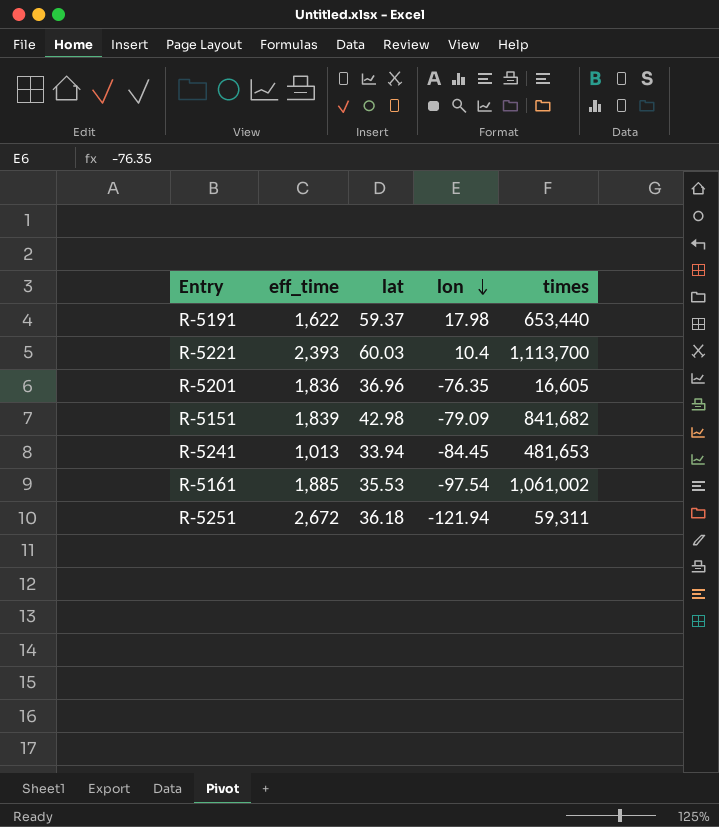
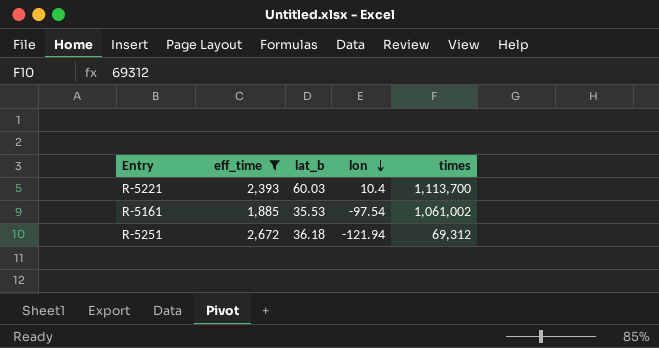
filter: none -> eff_time >= 1,885
column name: lat -> lat_b
R-5251 | times: 59,311 -> 69,312

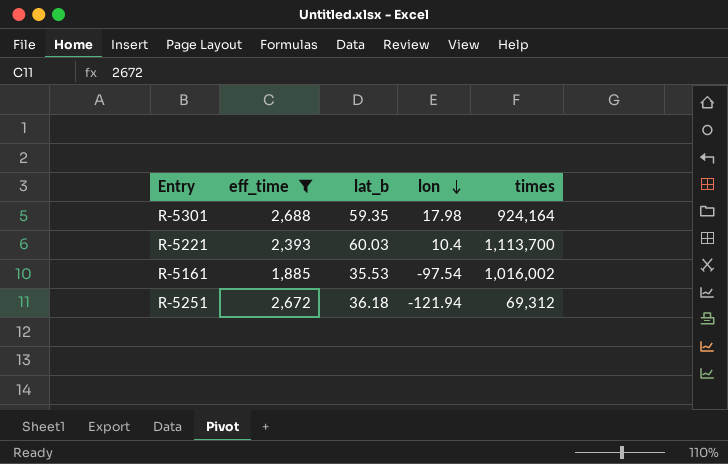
row R-5301: none -> 2,688 | 59.35 | 17.98 | 924,164
R-5161 | times: 1,061,002 -> 1,016,002

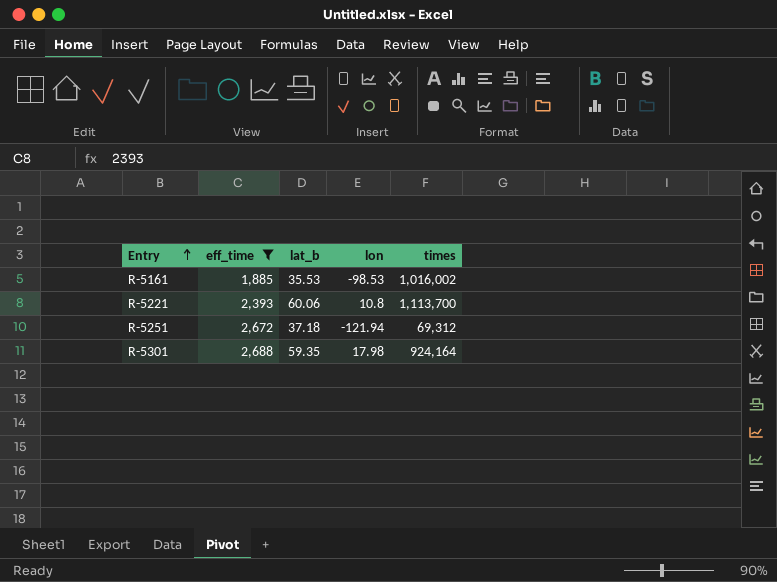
row order: lon descending -> Entry ascending
R-5161 | lon: -97.54 -> -98.53
R-5221 | lat_b: 60.03 -> 60.06
R-5221 | lon: 10.4 -> 10.8
R-5251 | lat_b: 36.18 -> 37.18

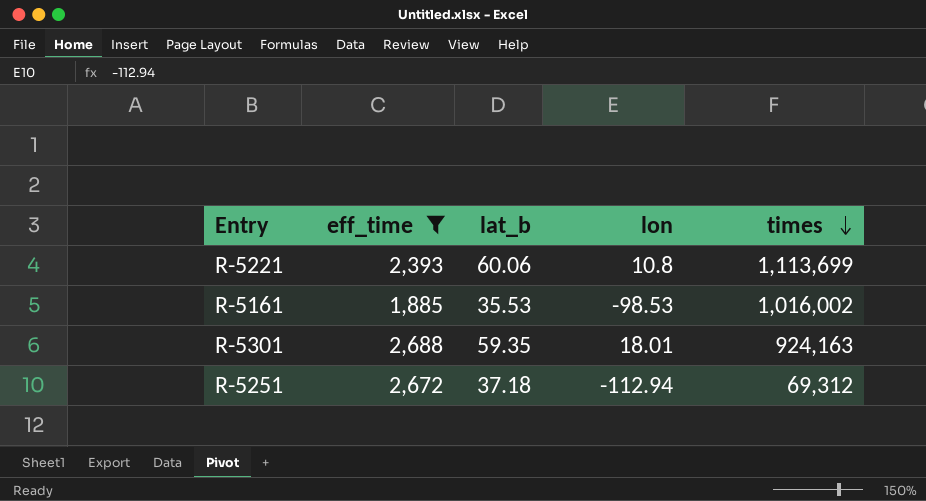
row order: Entry ascending -> times descending
R-5221 | times: 1,113,700 -> 1,113,699
R-5301 | lon: 17.98 -> 18.01
R-5301 | times: 924,164 -> 924,163
R-5251 | lon: -121.94 -> -112.94

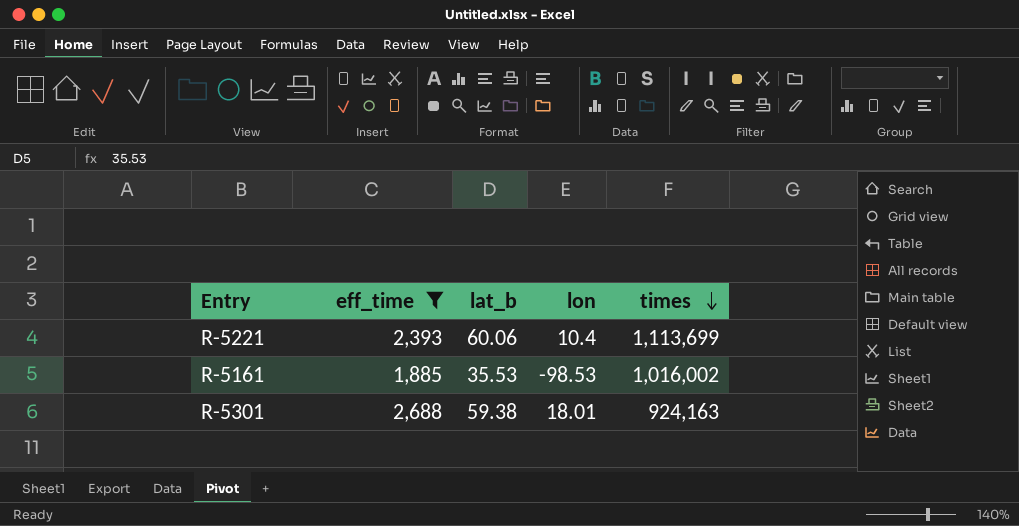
row R-5251: 2,672 | 37.18 | -112.94 | 69,312 -> none
R-5221 | lon: 10.8 -> 10.4
R-5301 | lat_b: 59.35 -> 59.38

